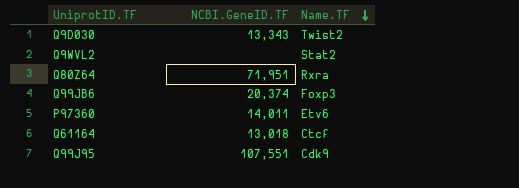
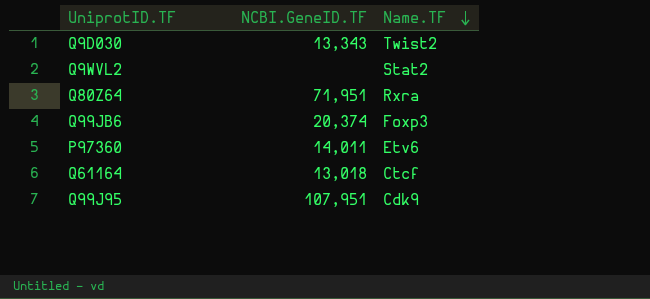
Q99J95 | NCBI.GeneID.TF: 107,551 -> 107,951

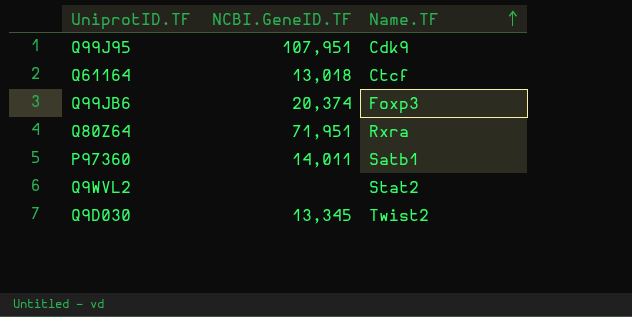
row order: Name.TF descending -> Name.TF ascending
P97360 | Name.TF: Etv6 -> Satb1
Q9D030 | NCBI.GeneID.TF: 13,343 -> 13,345

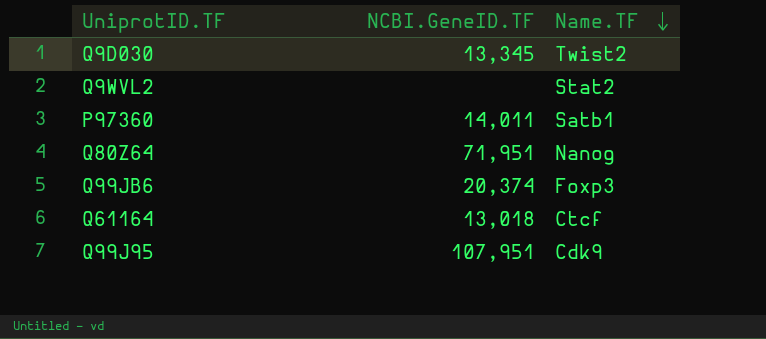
row order: Name.TF ascending -> Name.TF descending
Q80Z64 | Name.TF: Rxra -> Nanog

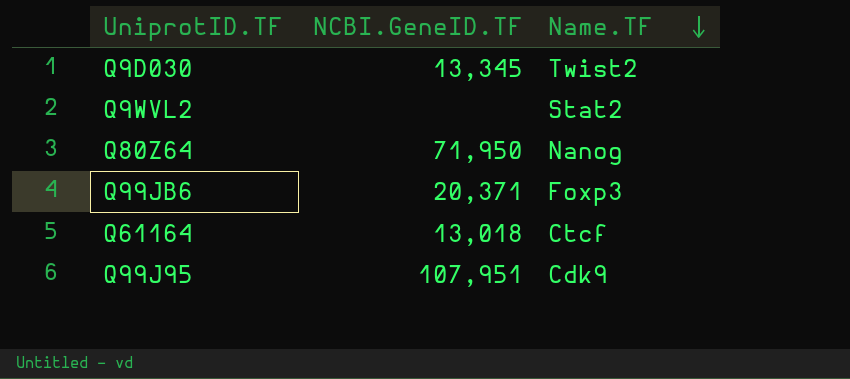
row P97360: 14,011 | Satb1 -> none
Q80Z64 | NCBI.GeneID.TF: 71,951 -> 71,950
Q99JB6 | NCBI.GeneID.TF: 20,374 -> 20,371

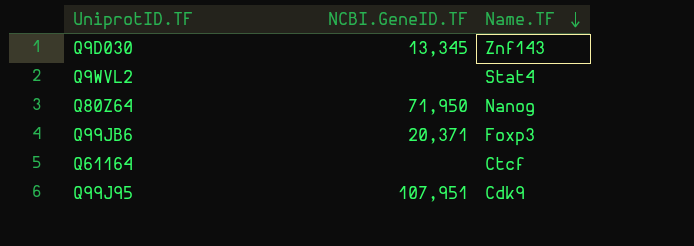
Q9D030 | Name.TF: Twist2 -> Znf143
Q9WVL2 | Name.TF: Stat2 -> Stat4
Q61164 | NCBI.GeneID.TF: 13,018 -> none

